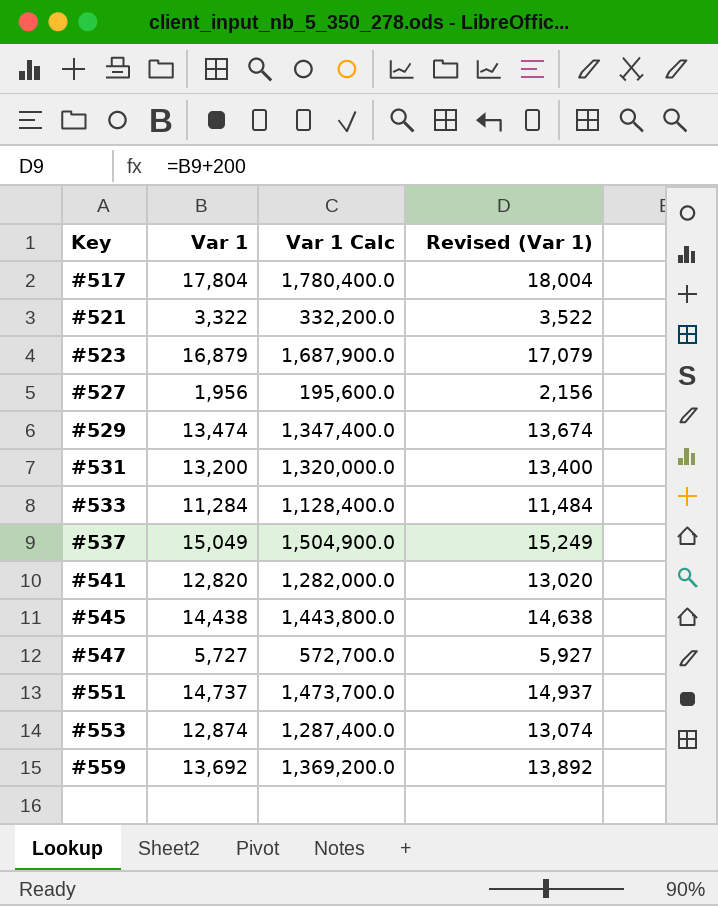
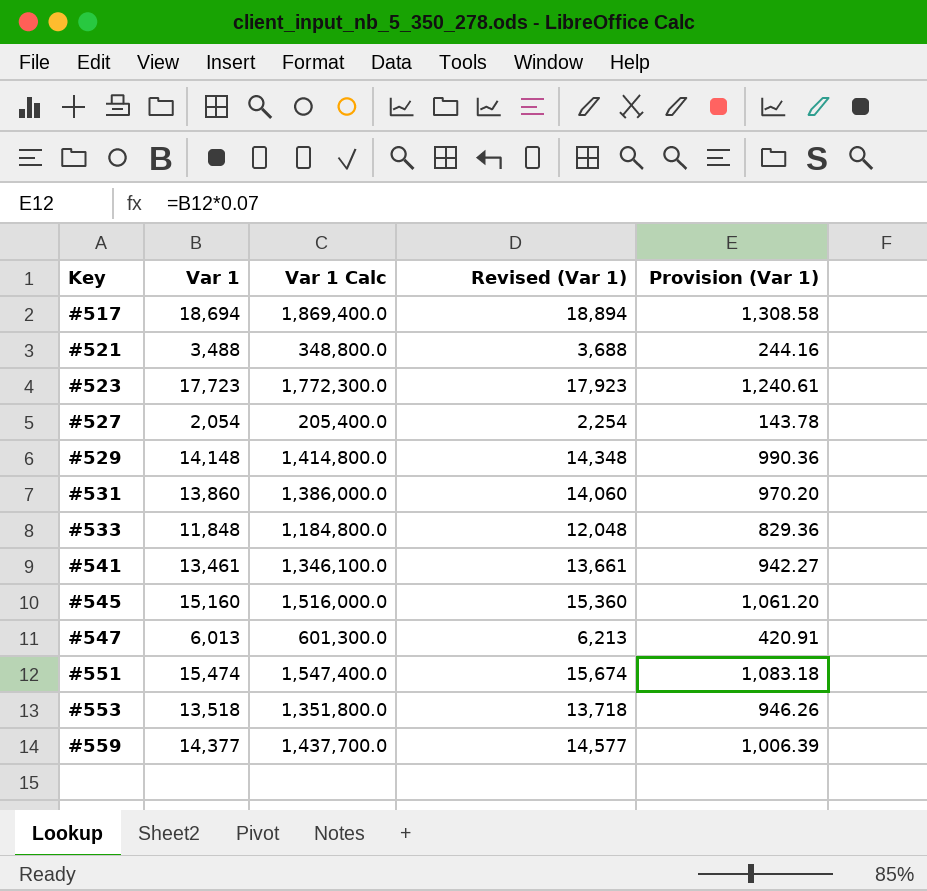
column Provision (Var 1) | formula: none -> [Var 1] * 0.07
row #537: 15,049 | 1,504,900.0 | 15,249 -> none
#517 | Var 1: 17,804 -> 18,694
#517 | Var 1 Calc: 1,780,400.0 -> 1,869,400.0
#517 | Revised (Var 1): 18,004 -> 18,894
#521 | Var 1: 3,322 -> 3,488
#521 | Var 1 Calc: 332,200.0 -> 348,800.0
#521 | Revised (Var 1): 3,522 -> 3,688
#523 | Var 1: 16,879 -> 17,723
#523 | Var 1 Calc: 1,687,900.0 -> 1,772,300.0
#523 | Revised (Var 1): 17,079 -> 17,923
#527 | Var 1: 1,956 -> 2,054
#527 | Var 1 Calc: 195,600.0 -> 205,400.0
#527 | Revised (Var 1): 2,156 -> 2,254
#529 | Var 1: 13,474 -> 14,148
#529 | Var 1 Calc: 1,347,400.0 -> 1,414,800.0
#529 | Revised (Var 1): 13,674 -> 14,348
#531 | Var 1: 13,200 -> 13,860
#531 | Var 1 Calc: 1,320,000.0 -> 1,386,000.0
#531 | Revised (Var 1): 13,400 -> 14,060
#533 | Var 1: 11,284 -> 11,848
#533 | Var 1 Calc: 1,128,400.0 -> 1,184,800.0
#533 | Revised (Var 1): 11,484 -> 12,048
#541 | Var 1: 12,820 -> 13,461
#541 | Var 1 Calc: 1,282,000.0 -> 1,346,100.0
#541 | Revised (Var 1): 13,020 -> 13,661
#545 | Var 1: 14,438 -> 15,160
#545 | Var 1 Calc: 1,443,800.0 -> 1,516,000.0
#545 | Revised (Var 1): 14,638 -> 15,360
#547 | Var 1: 5,727 -> 6,013
#547 | Var 1 Calc: 572,700.0 -> 601,300.0
#547 | Revised (Var 1): 5,927 -> 6,213
#551 | Var 1: 14,737 -> 15,474
#551 | Var 1 Calc: 1,473,700.0 -> 1,547,400.0
#551 | Revised (Var 1): 14,937 -> 15,674
#553 | Var 1: 12,874 -> 13,518
#553 | Var 1 Calc: 1,287,400.0 -> 1,351,800.0
#553 | Revised (Var 1): 13,074 -> 13,718
#559 | Var 1: 13,692 -> 14,377
#559 | Var 1 Calc: 1,369,200.0 -> 1,437,700.0
#559 | Revised (Var 1): 13,892 -> 14,577

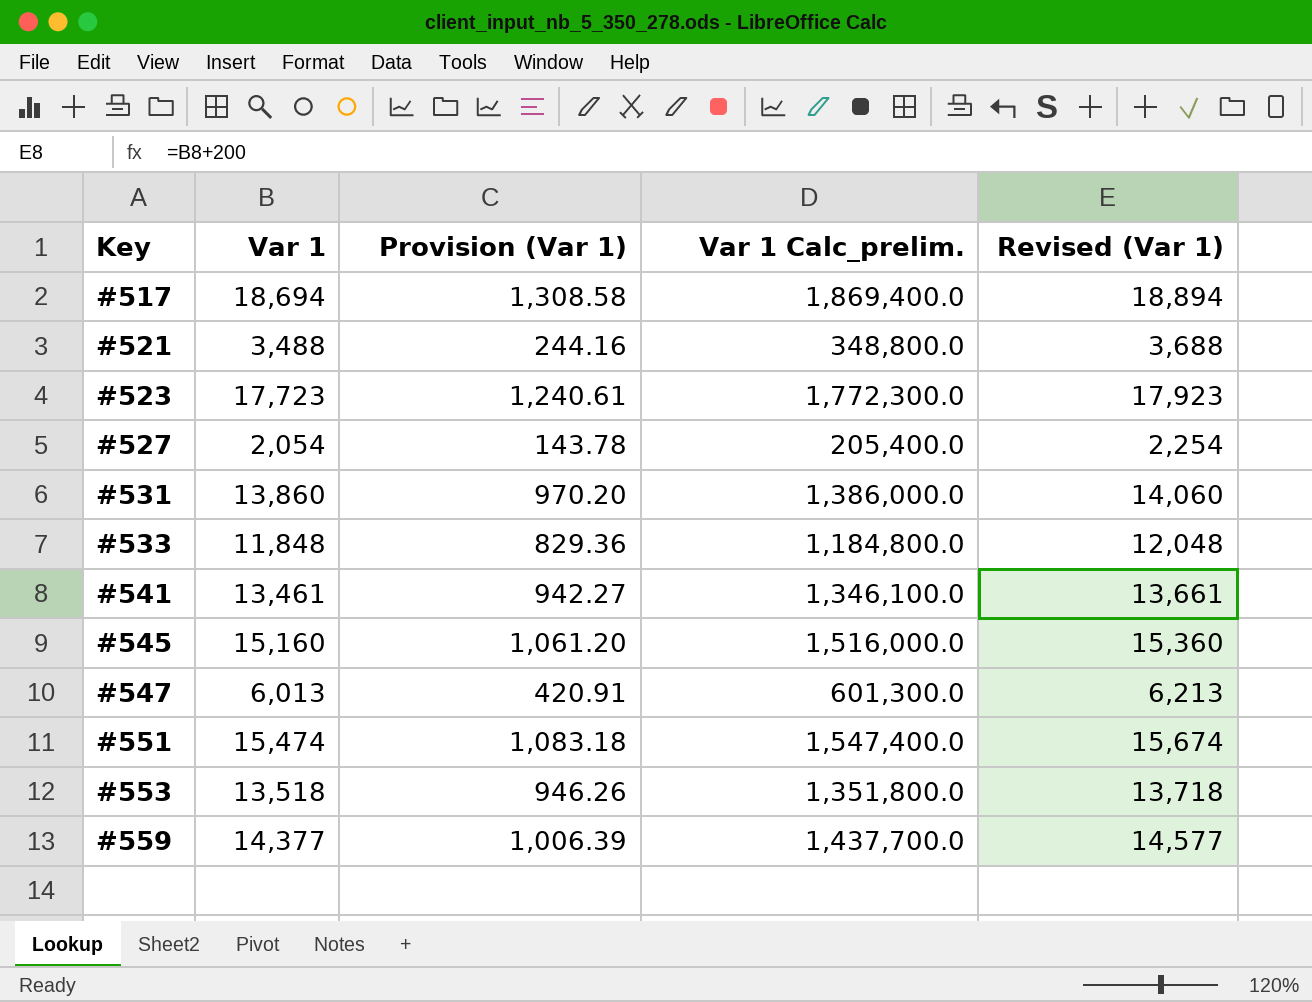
column Provision (Var 1) | position: 5 -> 3
column name: Var 1 Calc -> Var 1 Calc_prelim.
row #529: 14,148 | 1,414,800.0 | 14,348 | 990.36 -> none

